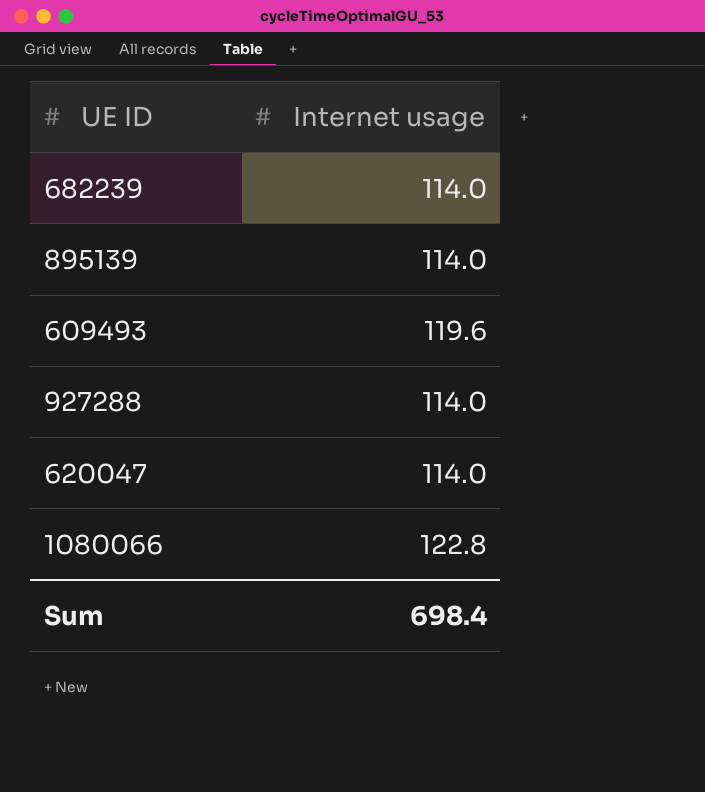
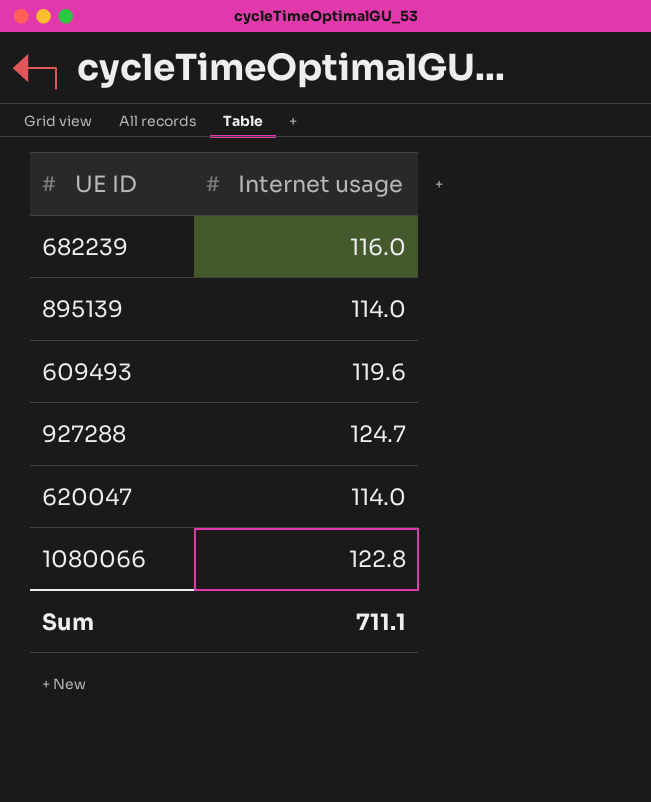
682239 | Internet usage: 114.0 -> 116.0
927288 | Internet usage: 114.0 -> 124.7
Sum | Internet usage: 698.4 -> 711.1

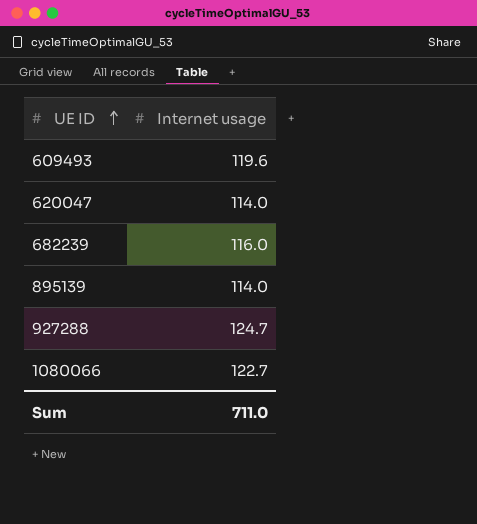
row order: none -> UE ID ascending
1080066 | Internet usage: 122.8 -> 122.7
Sum | Internet usage: 711.1 -> 711.0

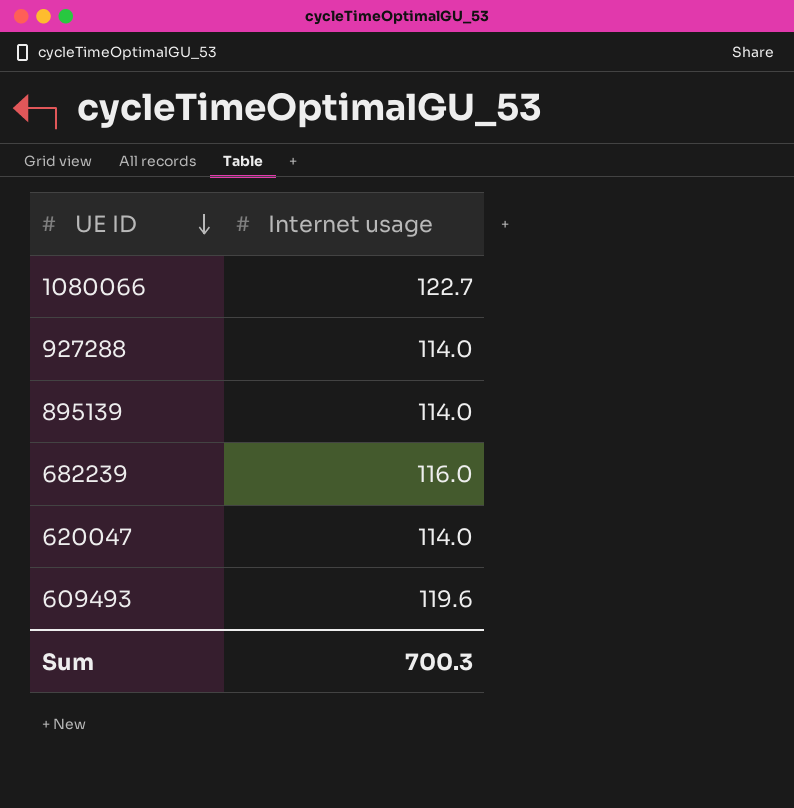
row order: UE ID ascending -> UE ID descending
927288 | Internet usage: 124.7 -> 114.0
Sum | Internet usage: 711.0 -> 700.3

